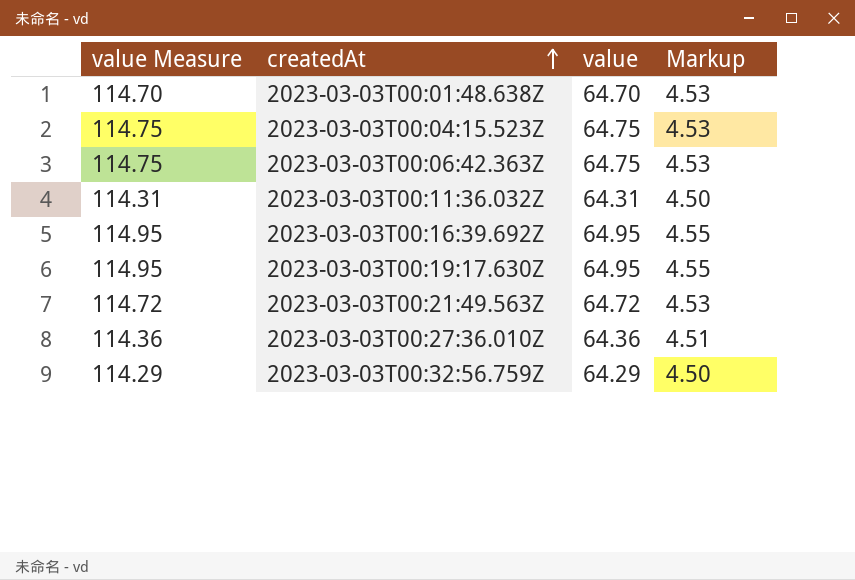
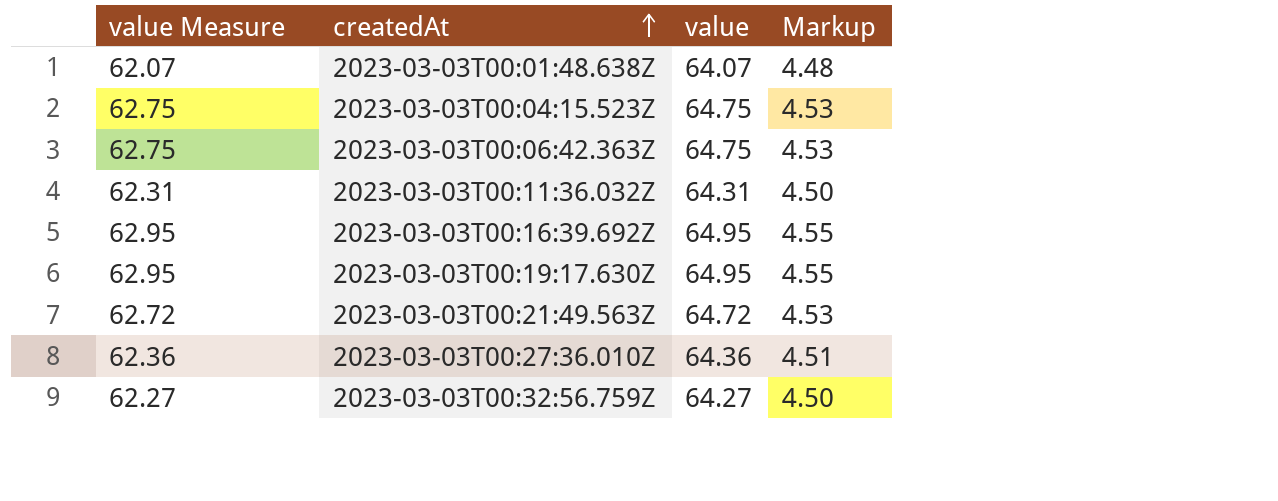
column value Measure | formula: [value] + 50 -> [value] - 2
2023-03-03T00:01:48.638Z | value: 64.70 -> 64.07
2023-03-03T00:01:48.638Z | Markup: 4.53 -> 4.48
2023-03-03T00:32:56.759Z | value: 64.29 -> 64.27

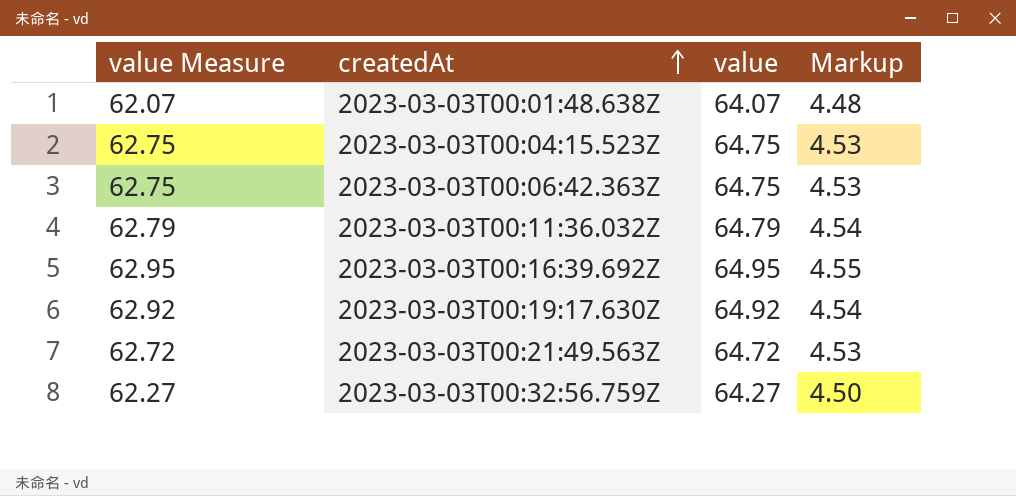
row 2023-03-03T00:27:36.010Z: 62.36 | 64.36 | 4.51 -> none
2023-03-03T00:11:36.032Z | value Measure: 62.31 -> 62.79
2023-03-03T00:11:36.032Z | value: 64.31 -> 64.79
2023-03-03T00:11:36.032Z | Markup: 4.50 -> 4.54
2023-03-03T00:19:17.630Z | value Measure: 62.95 -> 62.92
2023-03-03T00:19:17.630Z | value: 64.95 -> 64.92
2023-03-03T00:19:17.630Z | Markup: 4.55 -> 4.54

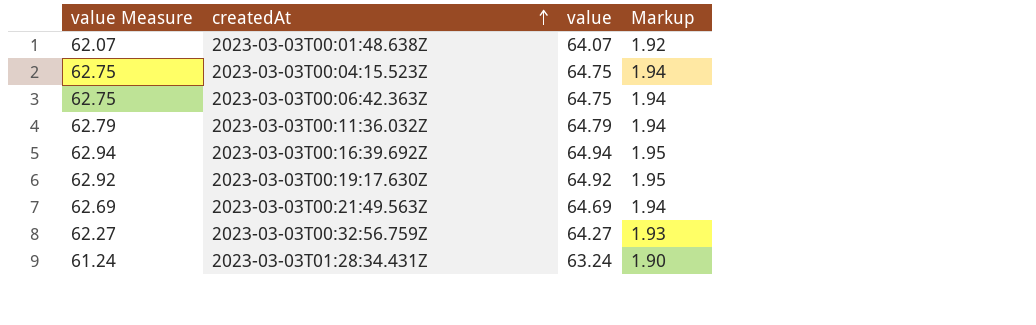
column Markup | formula: [value] * 0.07 -> [value] * 0.03
2023-03-03T00:16:39.692Z | value Measure: 62.95 -> 62.94
2023-03-03T00:16:39.692Z | value: 64.95 -> 64.94
2023-03-03T00:21:49.563Z | value Measure: 62.72 -> 62.69
2023-03-03T00:21:49.563Z | value: 64.72 -> 64.69
row 2023-03-03T01:28:34.431Z: none -> 61.24 | 63.24 | 1.90

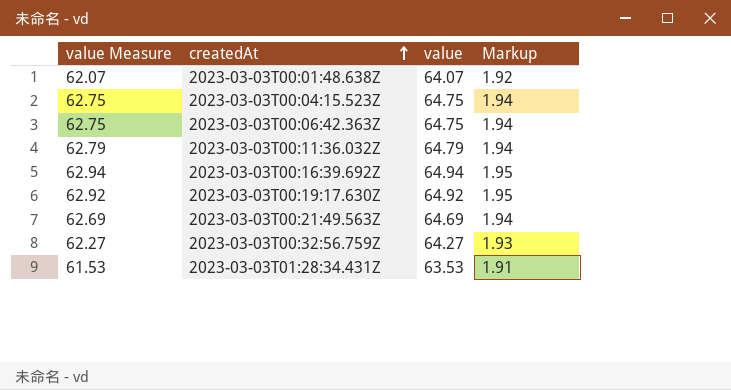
2023-03-03T01:28:34.431Z | value Measure: 61.24 -> 61.53
2023-03-03T01:28:34.431Z | value: 63.24 -> 63.53
2023-03-03T01:28:34.431Z | Markup: 1.90 -> 1.91

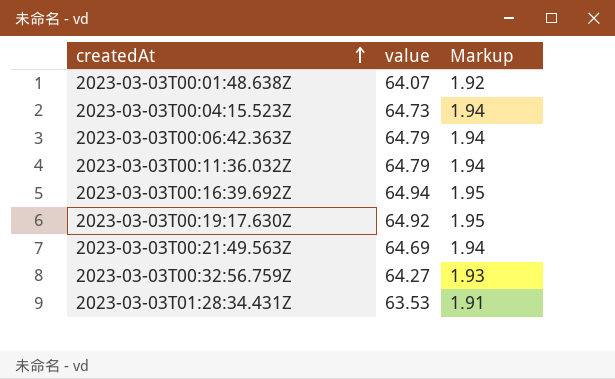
column value Measure | formula: [value] - 2 -> none
2023-03-03T00:04:15.523Z | value: 64.75 -> 64.73
2023-03-03T00:06:42.363Z | value: 64.75 -> 64.79

